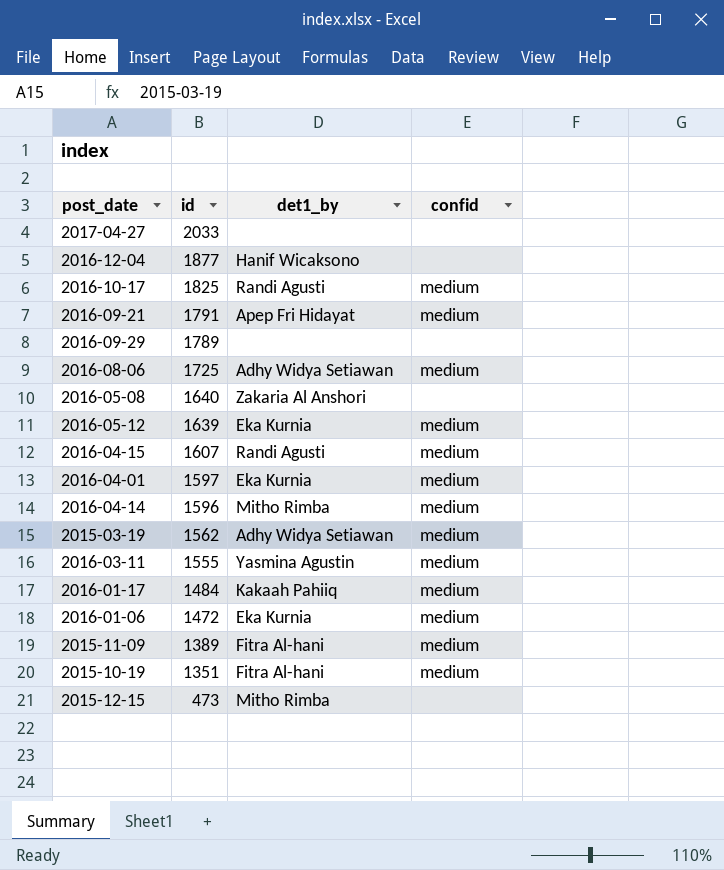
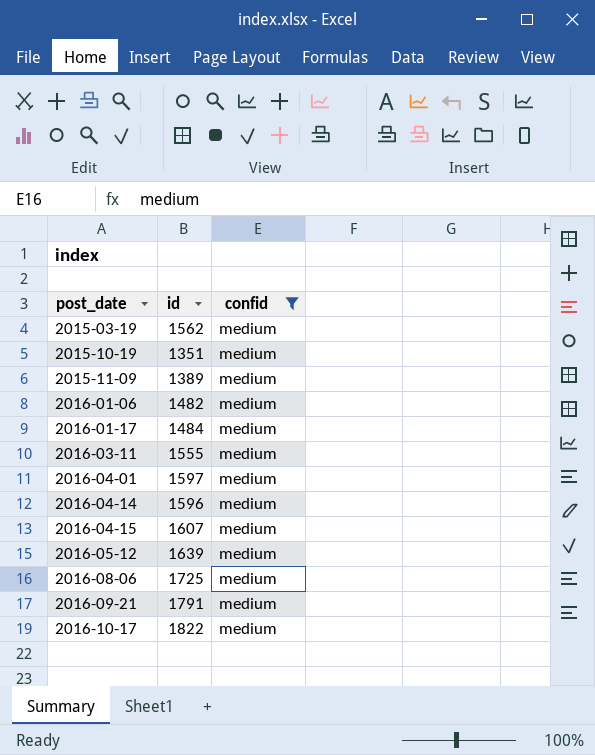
filter: none -> confid = medium
row order: id descending -> post_date ascending
column det1_by | position: 3 -> none
2016-01-06 | id: 1472 -> 1482
2016-10-17 | id: 1825 -> 1822

